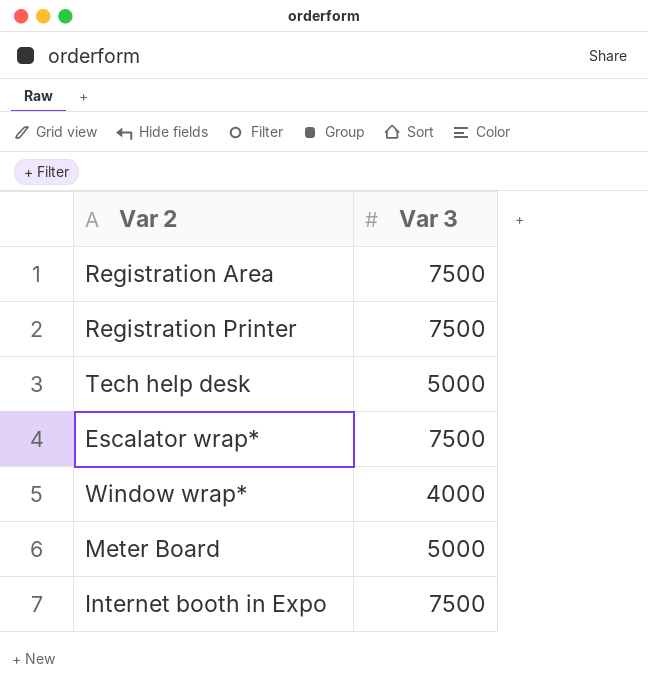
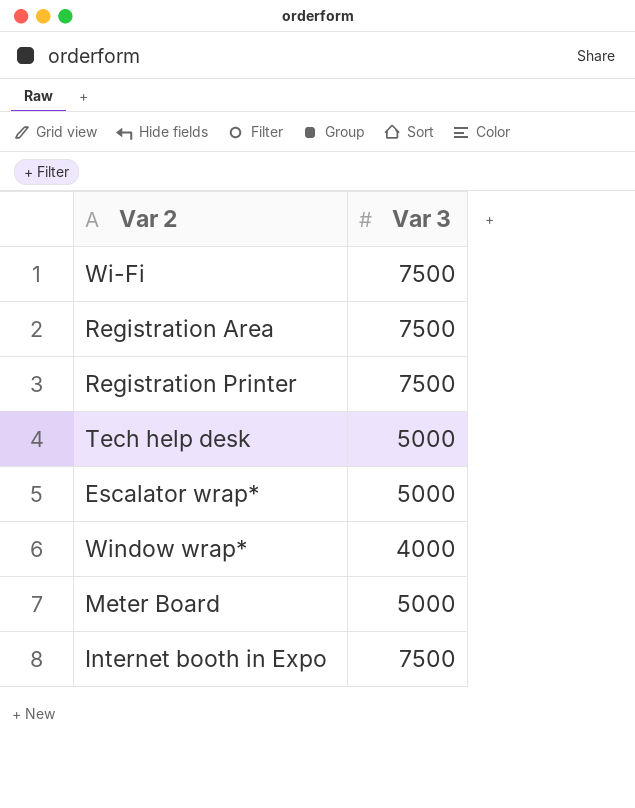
row Wi-Fi: none -> 7500
Escalator wrap* | Var 3: 7500 -> 5000

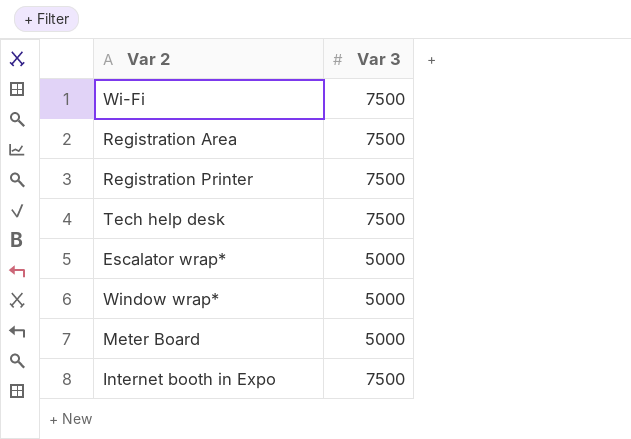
Tech help desk | Var 3: 5000 -> 7500
Window wrap* | Var 3: 4000 -> 5000

